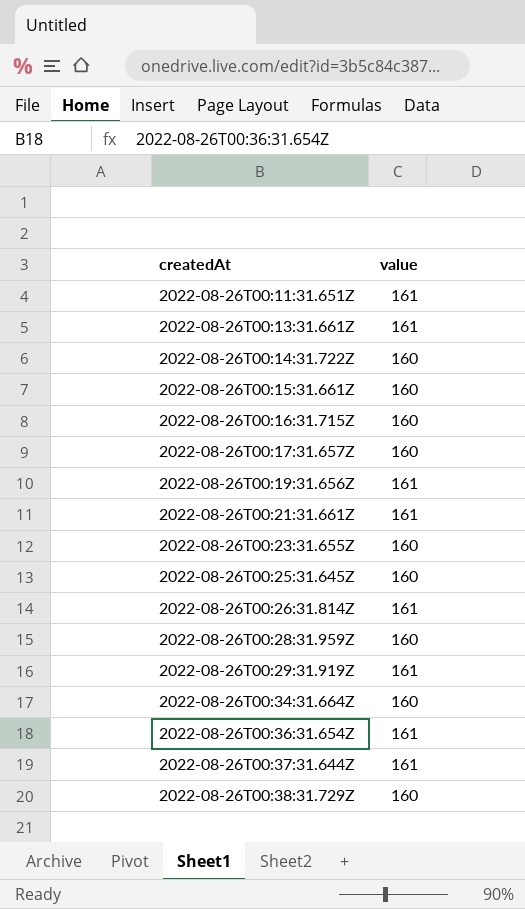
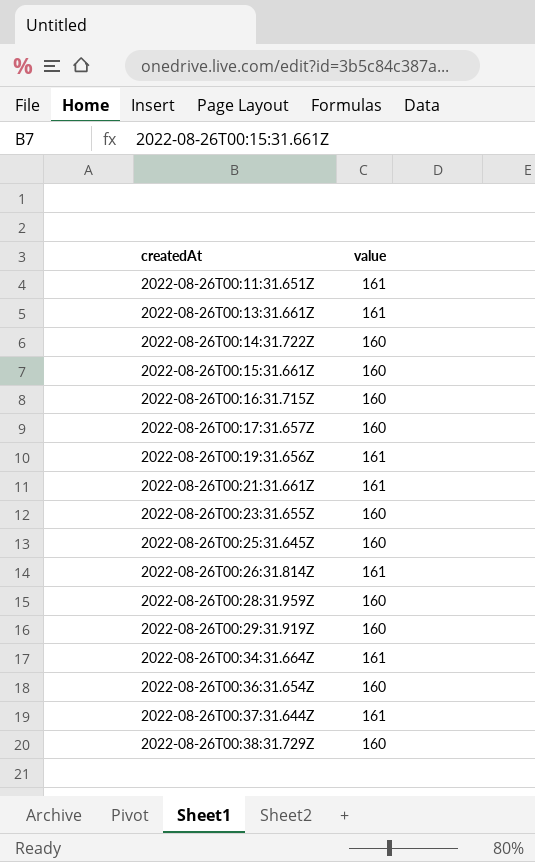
2022-08-26T00:29:31.919Z | value: 161 -> 160
2022-08-26T00:34:31.664Z | value: 160 -> 161
2022-08-26T00:36:31.654Z | value: 161 -> 160

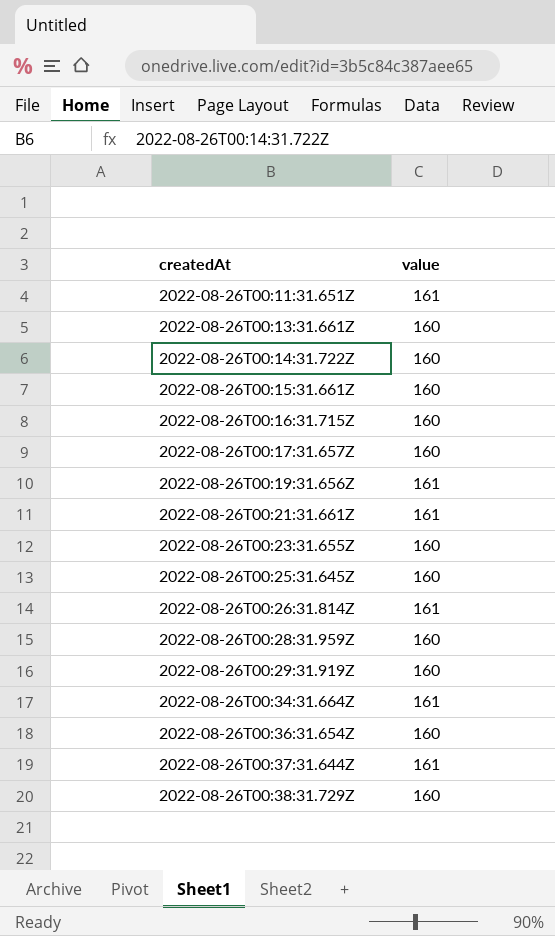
2022-08-26T00:13:31.661Z | value: 161 -> 160

